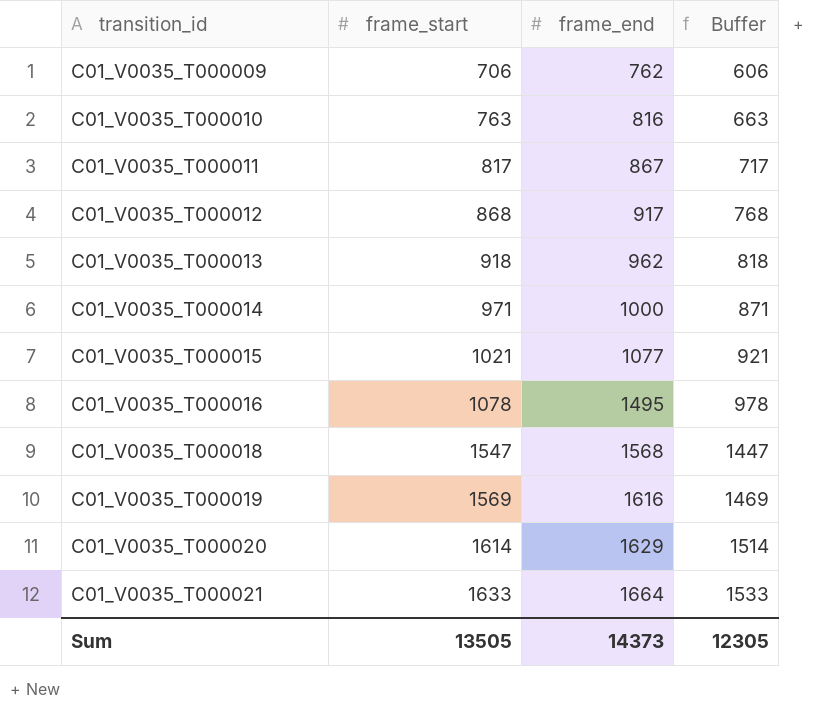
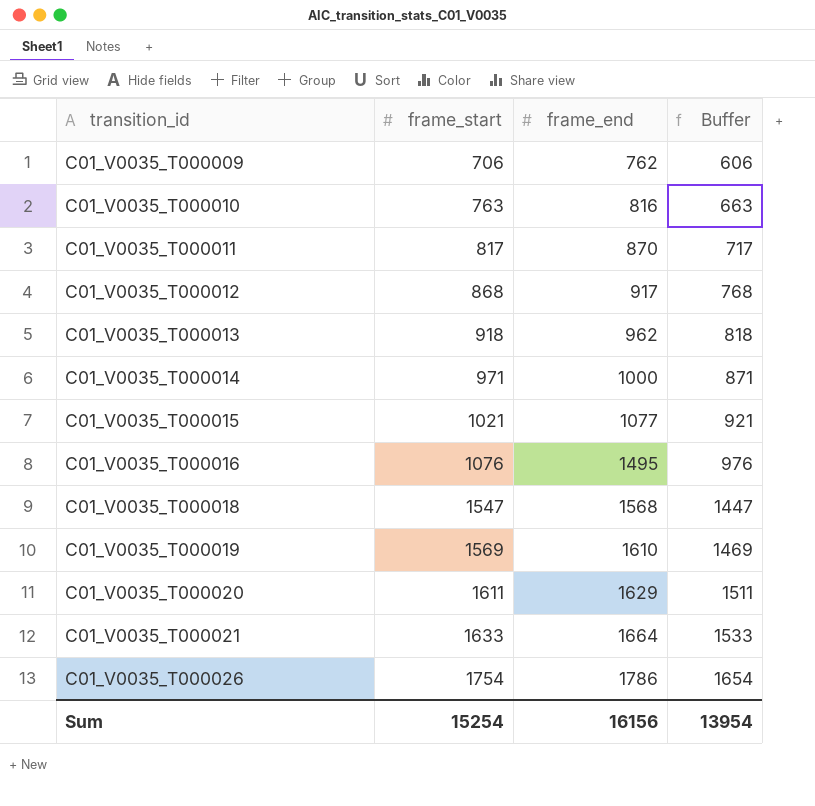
C01_V0035_T000011 | frame_end: 867 -> 870
C01_V0035_T000016 | frame_start: 1078 -> 1076
C01_V0035_T000016 | Buffer: 978 -> 976
C01_V0035_T000019 | frame_end: 1616 -> 1610
C01_V0035_T000020 | frame_start: 1614 -> 1611
C01_V0035_T000020 | Buffer: 1514 -> 1511
row C01_V0035_T000026: none -> 1754 | 1786 | 1654
Sum | frame_start: 13505 -> 15254
Sum | frame_end: 14373 -> 16156
Sum | Buffer: 12305 -> 13954

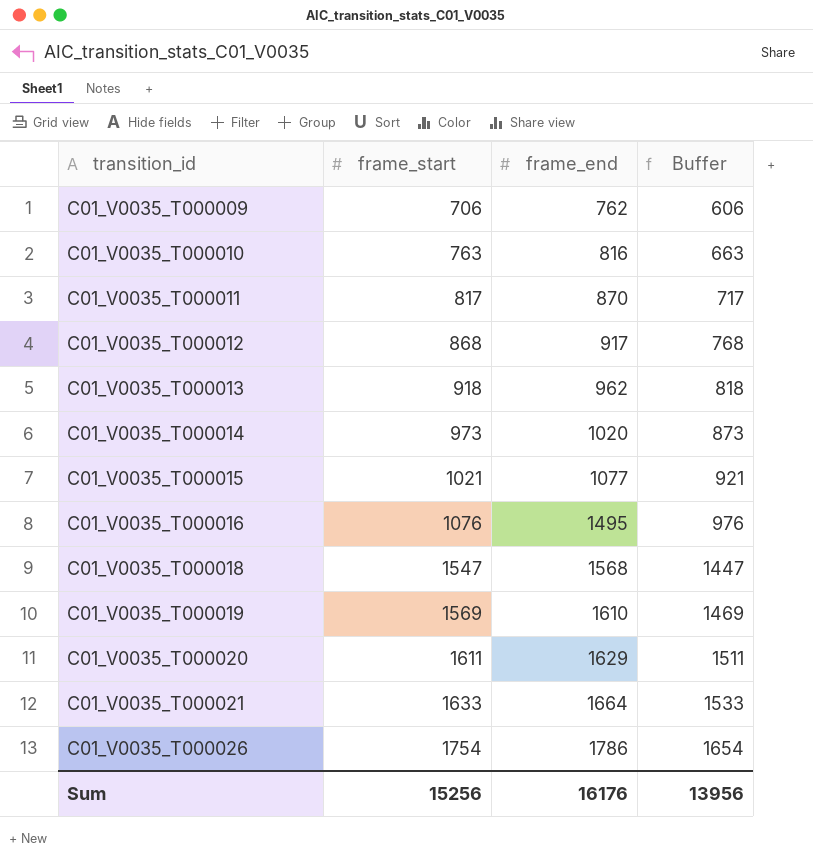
C01_V0035_T000014 | frame_start: 971 -> 973
C01_V0035_T000014 | frame_end: 1000 -> 1020
C01_V0035_T000014 | Buffer: 871 -> 873
Sum | frame_start: 15254 -> 15256
Sum | frame_end: 16156 -> 16176
Sum | Buffer: 13954 -> 13956

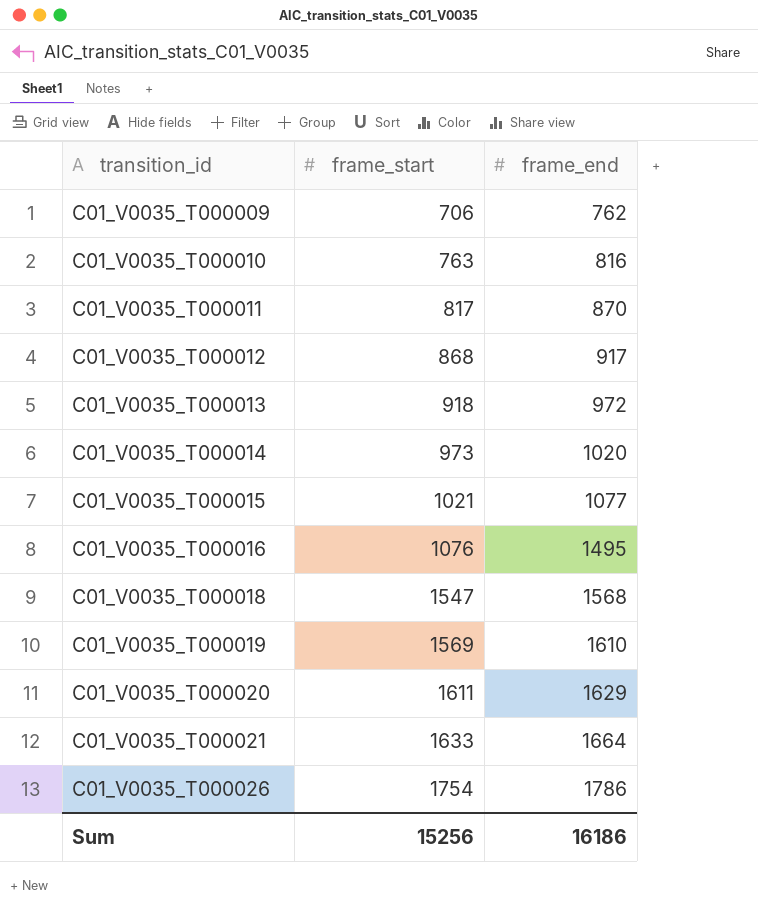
column Buffer | formula: [frame_start] - 100 -> none
C01_V0035_T000013 | frame_end: 962 -> 972
Sum | frame_end: 16176 -> 16186

